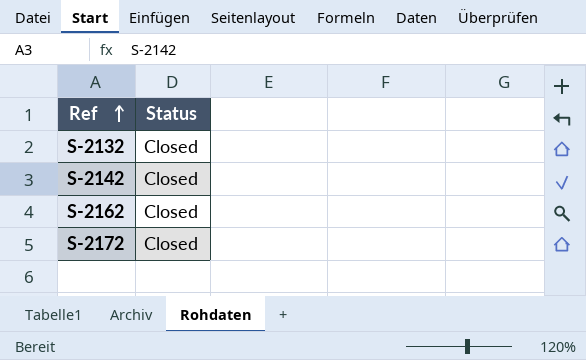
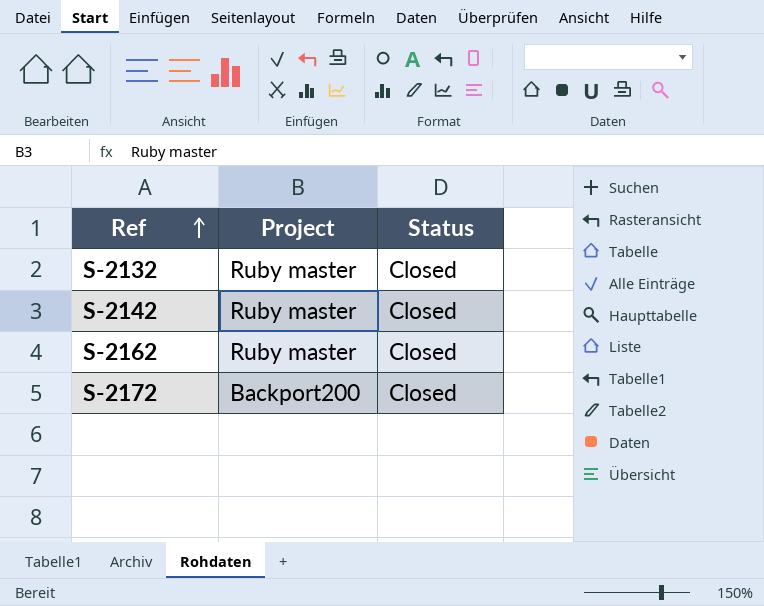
column Project | position: none -> 2

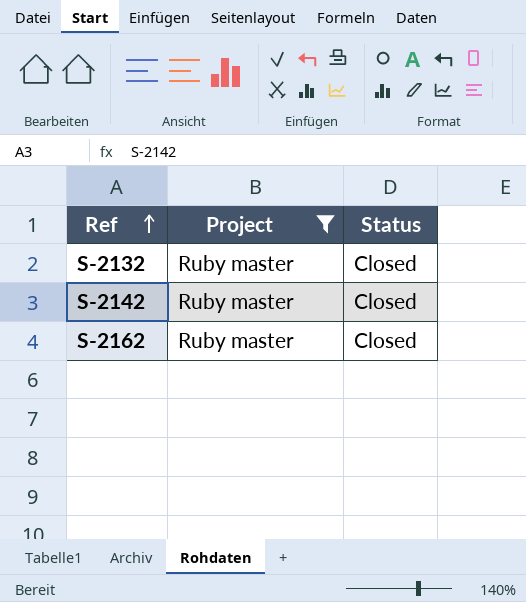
filter: none -> Project = Ruby master

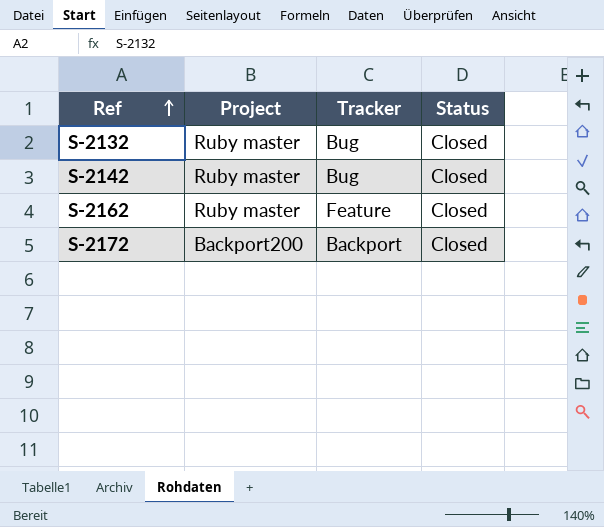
filter: Project = Ruby master -> none
column Tracker | position: none -> 3

